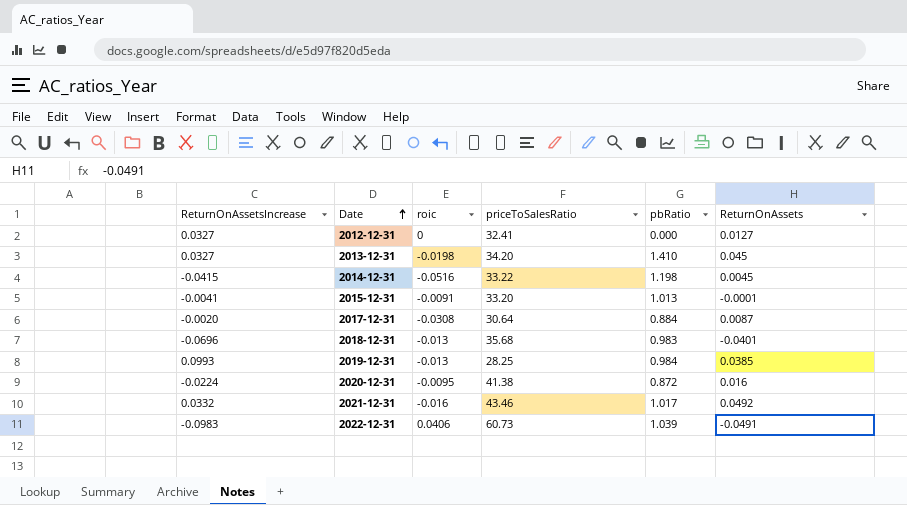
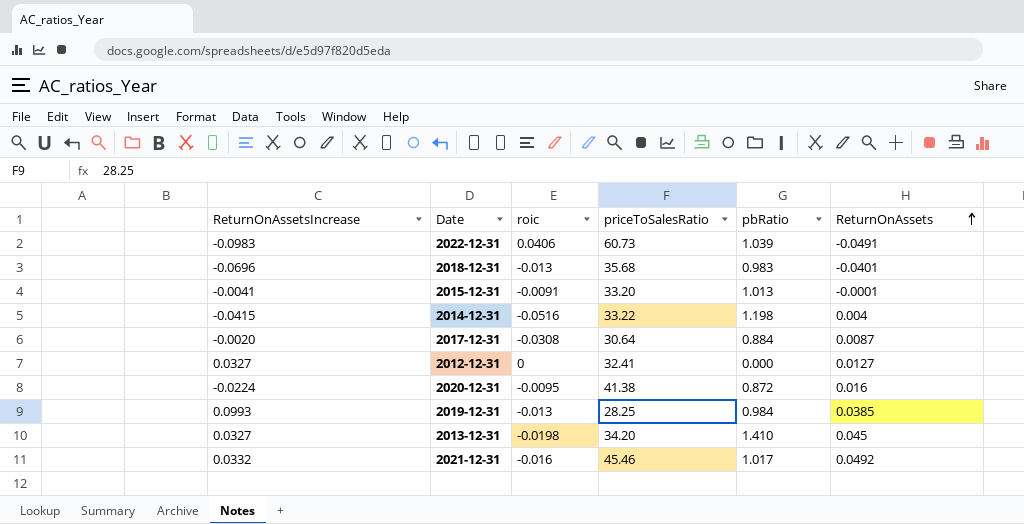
row order: Date ascending -> ReturnOnAssets ascending
2014-12-31 | ReturnOnAssets: 0.0045 -> 0.004
2021-12-31 | priceToSalesRatio: 43.46 -> 45.46

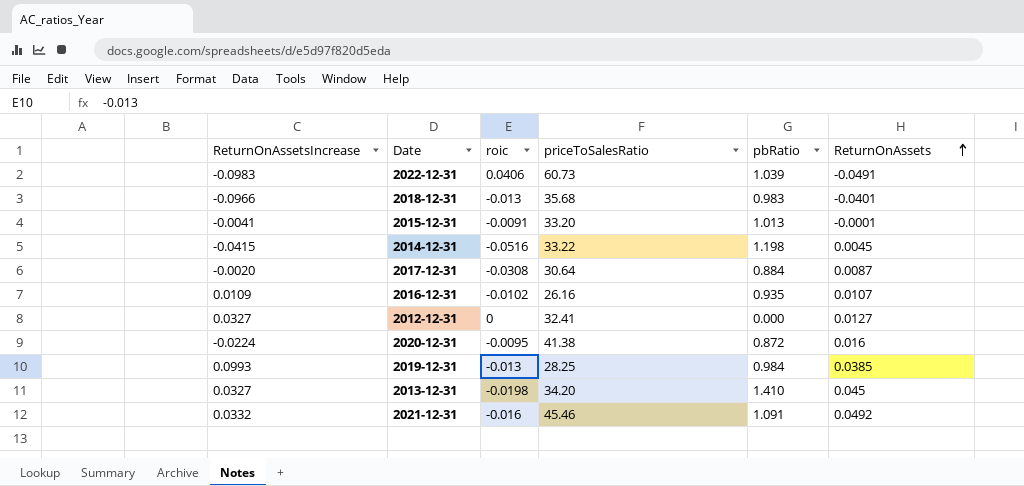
2018-12-31 | ReturnOnAssetsIncrease: -0.0696 -> -0.0966
2014-12-31 | ReturnOnAssets: 0.004 -> 0.0045
row 2016-12-31: none -> 0.0109 | -0.0102 | 26.16 | 0.935 | 0.0107
2021-12-31 | pbRatio: 1.017 -> 1.091

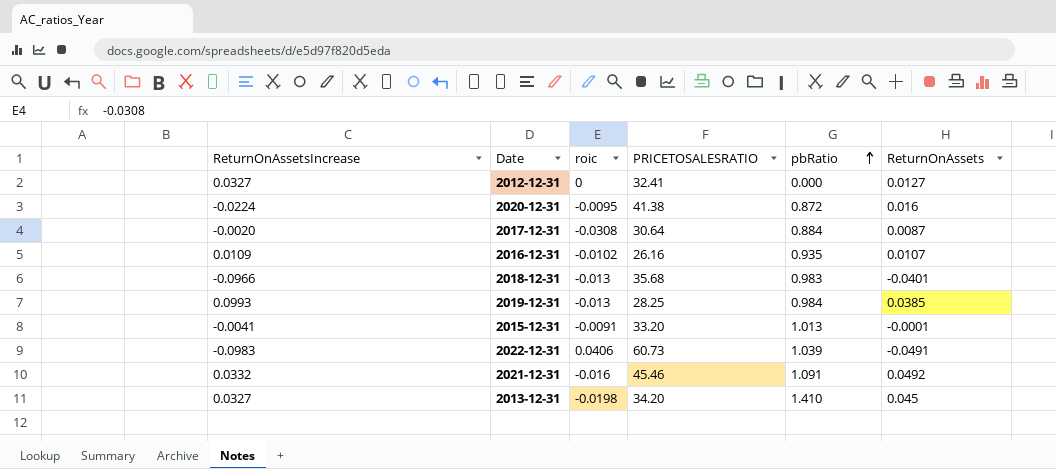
row order: ReturnOnAssets ascending -> pbRatio ascending
column name: priceToSalesRatio -> PRICETOSALESRATIO
row 2014-12-31: -0.0415 | -0.0516 | 33.22 | 1.198 | 0.0045 -> none

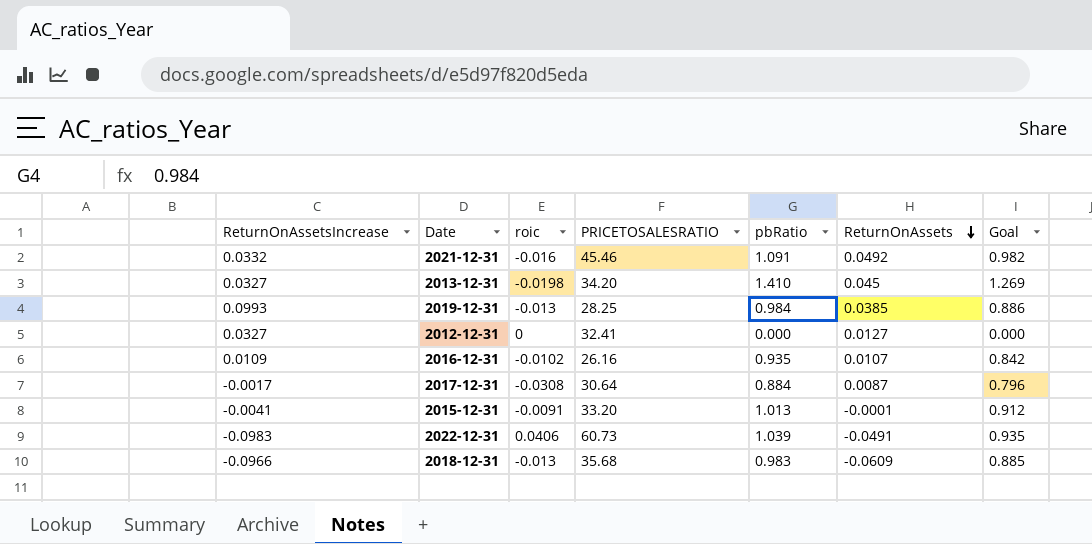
row order: pbRatio ascending -> ReturnOnAssets descending
column Goal | formula: none -> [pbRatio] * 0.9
row 2020-12-31: -0.0224 | -0.0095 | 41.38 | 0.872 | 0.016 -> none
2017-12-31 | ReturnOnAssetsIncrease: -0.0020 -> -0.0017
2018-12-31 | ReturnOnAssets: -0.0401 -> -0.0609

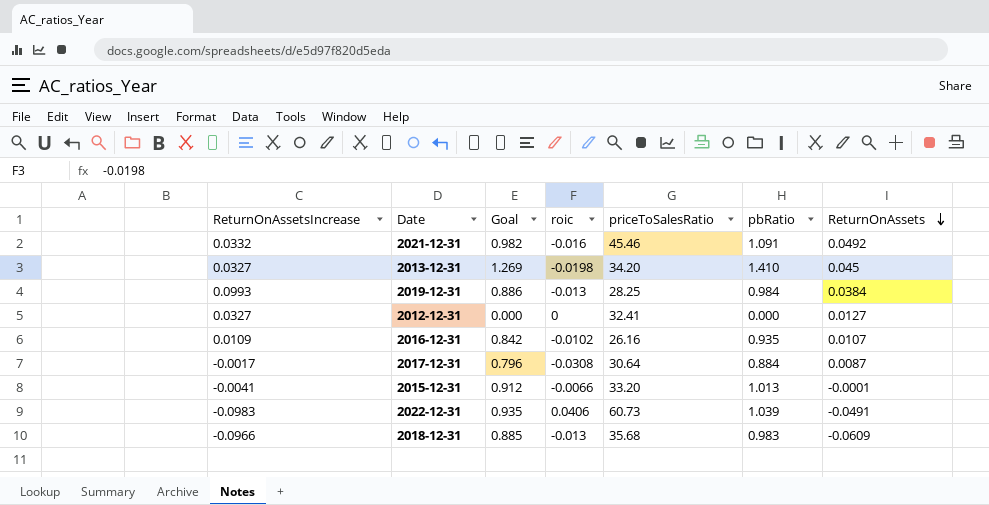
column Goal | position: 7 -> 3
column name: PRICETOSALESRATIO -> priceToSalesRatio
2019-12-31 | ReturnOnAssets: 0.0385 -> 0.0384
2015-12-31 | roic: -0.0091 -> -0.0066

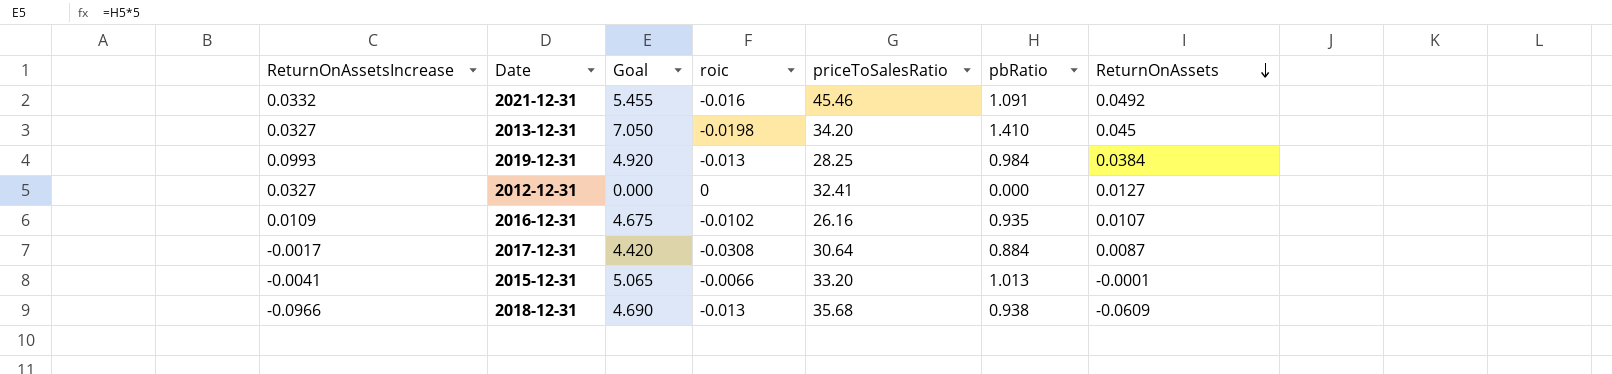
column Goal | formula: [pbRatio] * 0.9 -> [pbRatio] * 5
row 2022-12-31: -0.0983 | 0.935 | 0.0406 | 60.73 | 1.039 | -0.0491 -> none
2018-12-31 | pbRatio: 0.983 -> 0.938

